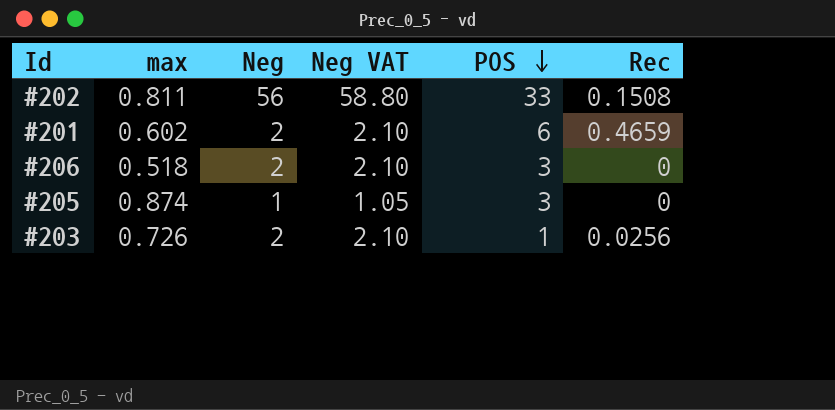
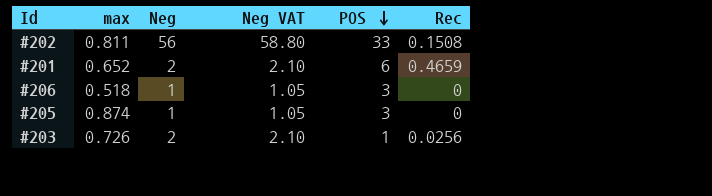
#201 | max: 0.602 -> 0.652
#206 | Neg: 2 -> 1
#206 | Neg VAT: 2.10 -> 1.05

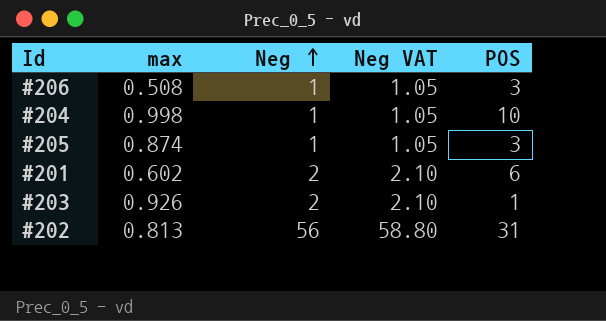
row order: POS descending -> Neg ascending
column Rec | position: 6 -> none
#206 | max: 0.518 -> 0.508
row #204: none -> 0.998 | 1 | 1.05 | 10
#201 | max: 0.652 -> 0.602
#203 | max: 0.726 -> 0.926
#202 | max: 0.811 -> 0.813
#202 | POS: 33 -> 31

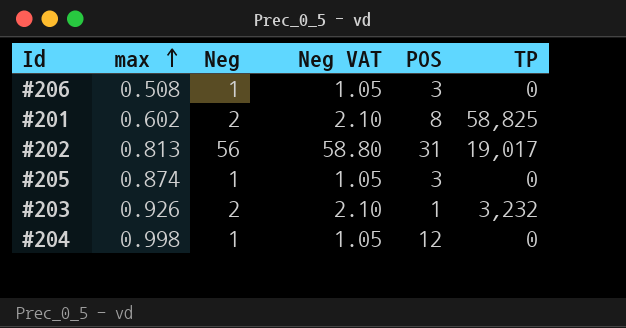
row order: Neg ascending -> max ascending
column TP | position: none -> 6
#201 | POS: 6 -> 8
#204 | POS: 10 -> 12

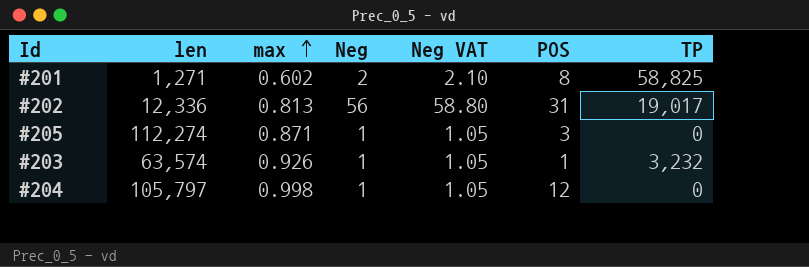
column len | position: none -> 2
row #206: 0.508 | 1 | 1.05 | 3 | 0 -> none
#205 | max: 0.874 -> 0.871
#203 | Neg: 2 -> 1
#203 | Neg VAT: 2.10 -> 1.05

